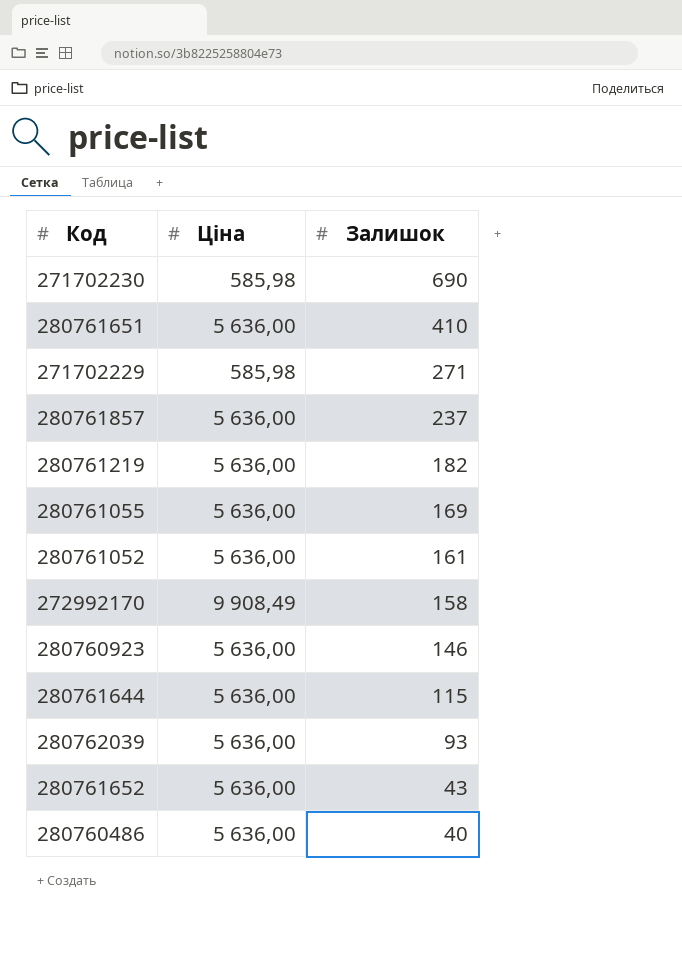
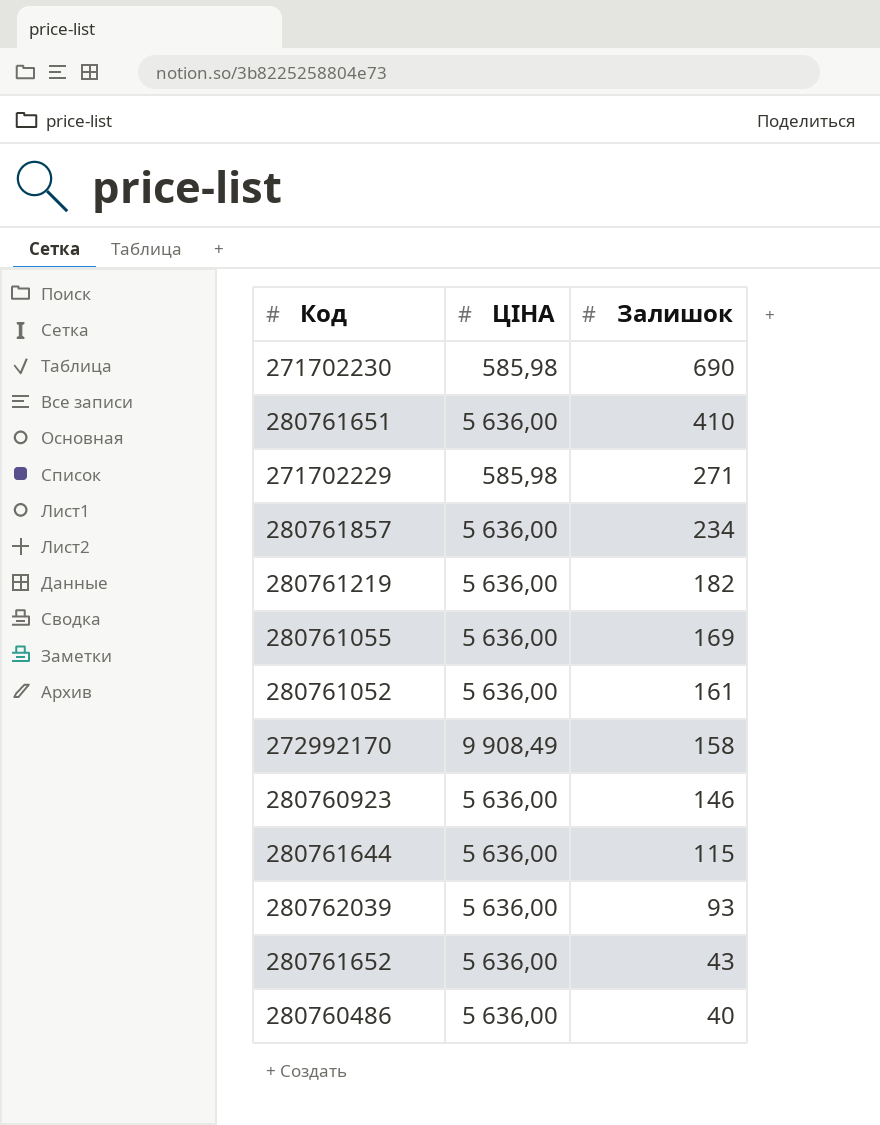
column name: Ціна -> ЦІНА
280761857 | Залишок: 237 -> 234

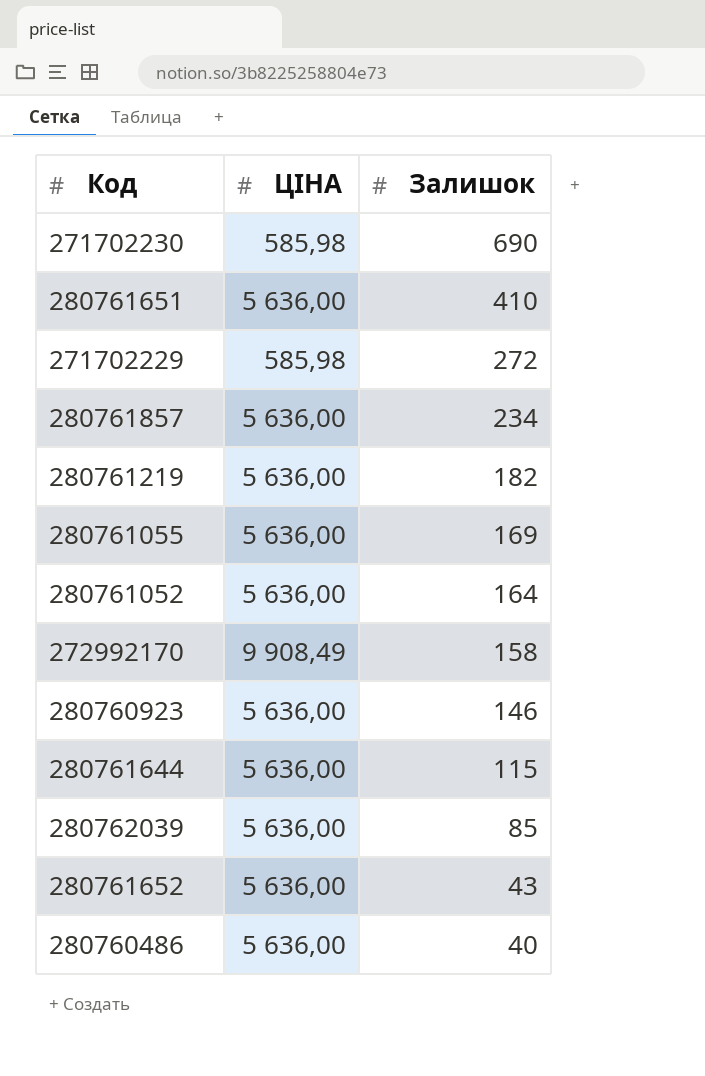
271702229 | Залишок: 271 -> 272
280761052 | Залишок: 161 -> 164
280762039 | Залишок: 93 -> 85

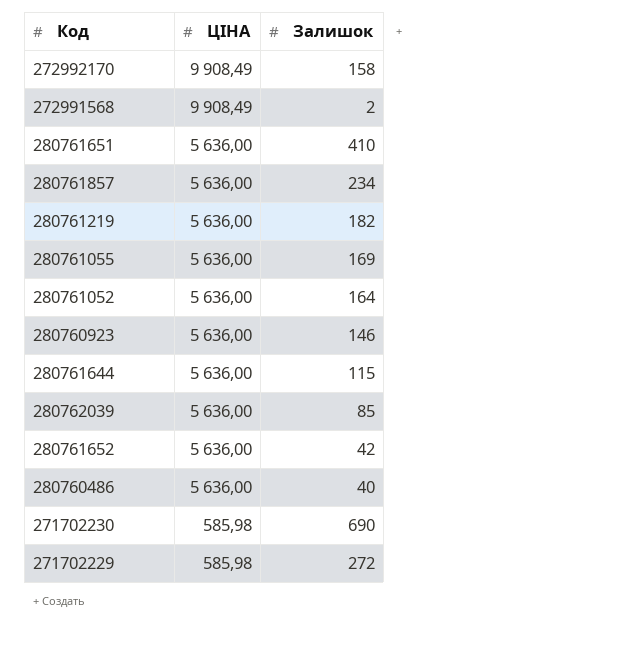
row order: Залишок descending -> ЦІНА descending
row 272991568: none -> 9 908,49 | 2
280761652 | Залишок: 43 -> 42

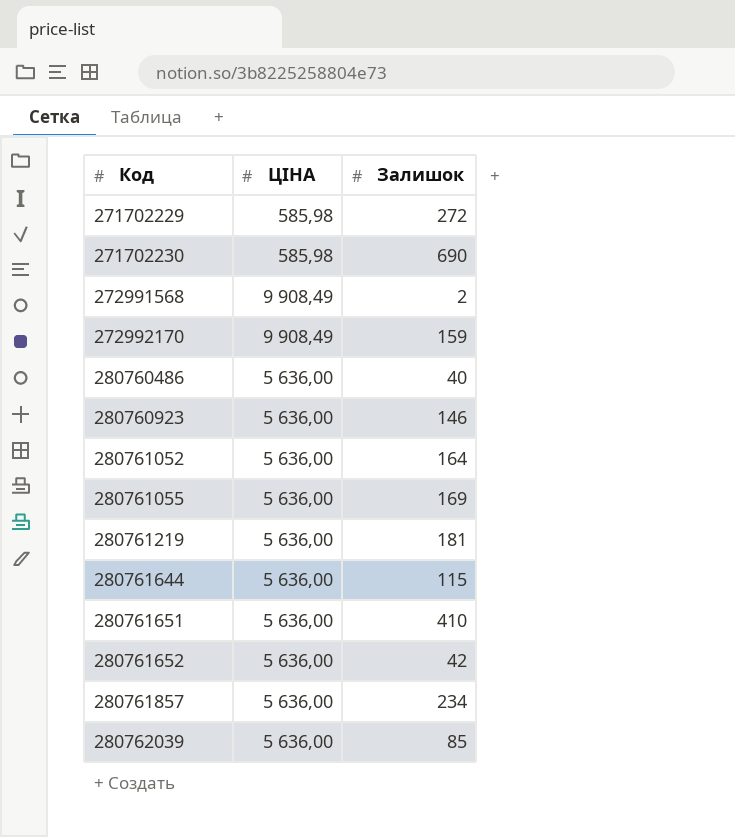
row order: ЦІНА descending -> Код ascending
272992170 | Залишок: 158 -> 159
280761219 | Залишок: 182 -> 181

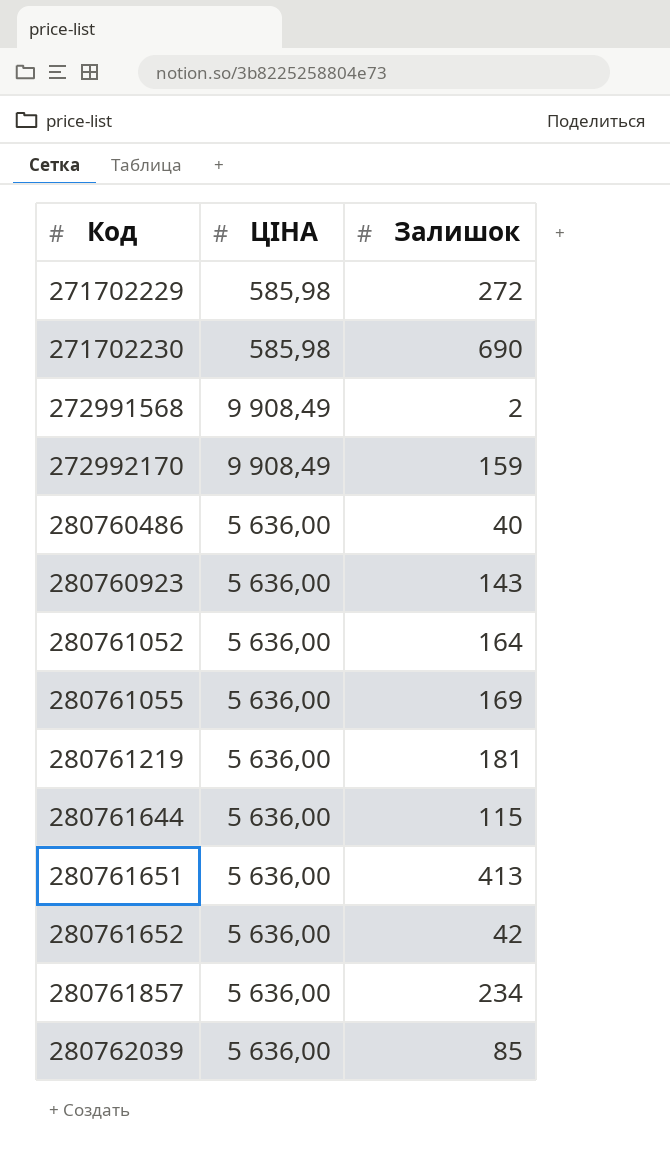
280760923 | Залишок: 146 -> 143
280761651 | Залишок: 410 -> 413

